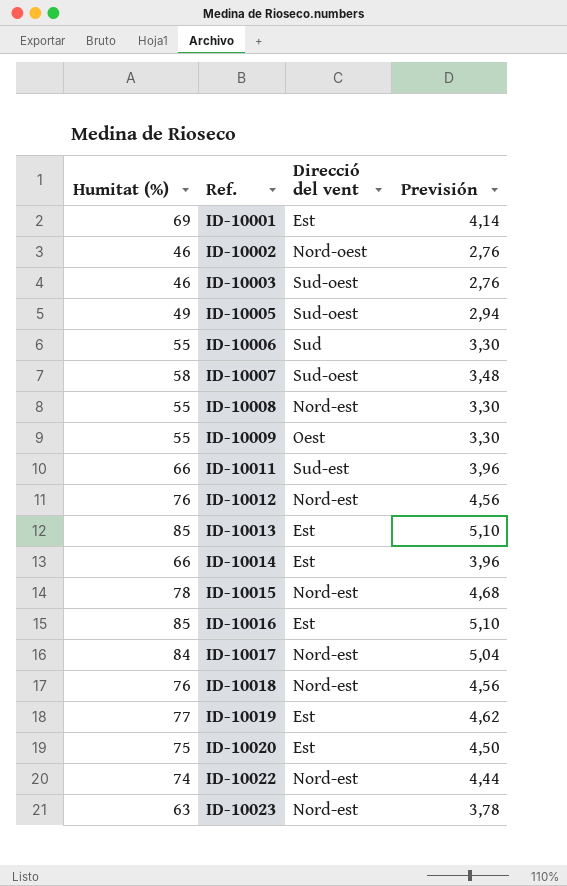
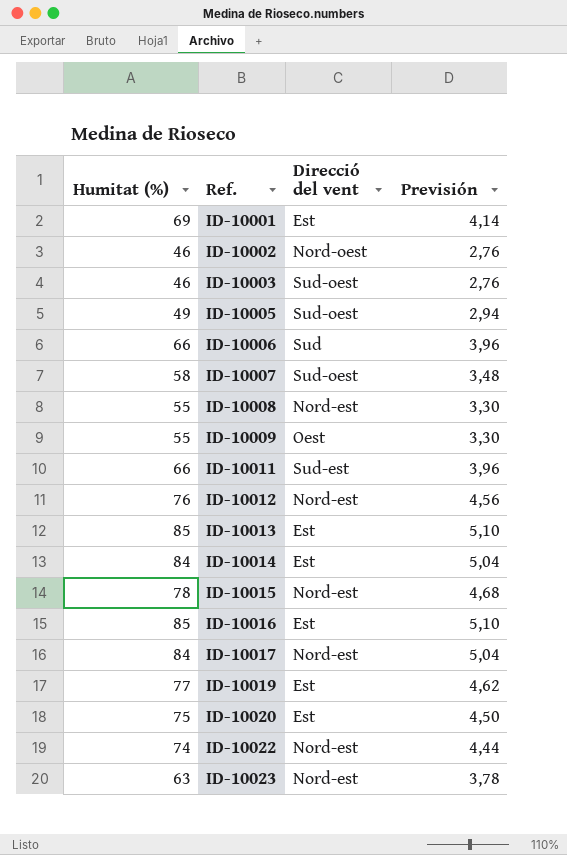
row ID-10018: 76 | Nord-est | 4,56 -> none
ID-10006 | Humitat (%): 55 -> 66
ID-10006 | Previsión: 3,30 -> 3,96
ID-10014 | Humitat (%): 66 -> 84
ID-10014 | Previsión: 3,96 -> 5,04

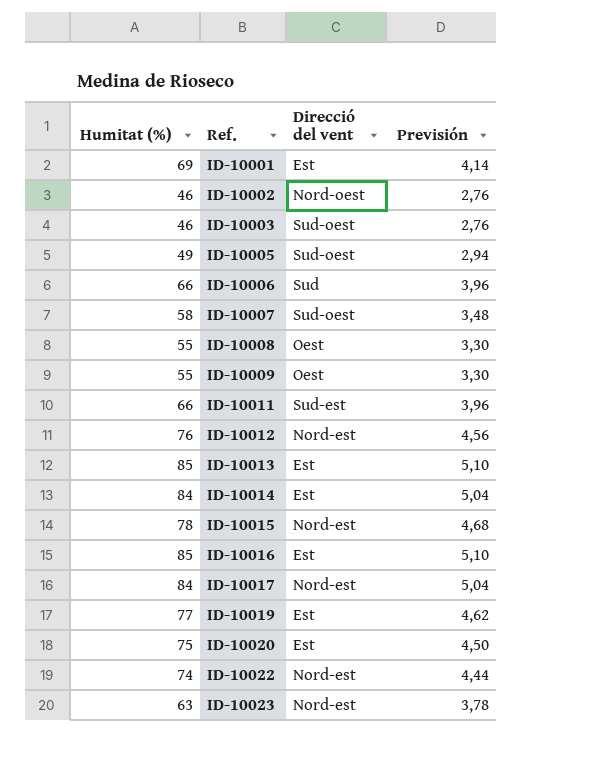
ID-10008 | Direcció del vent: Nord-est -> Oest

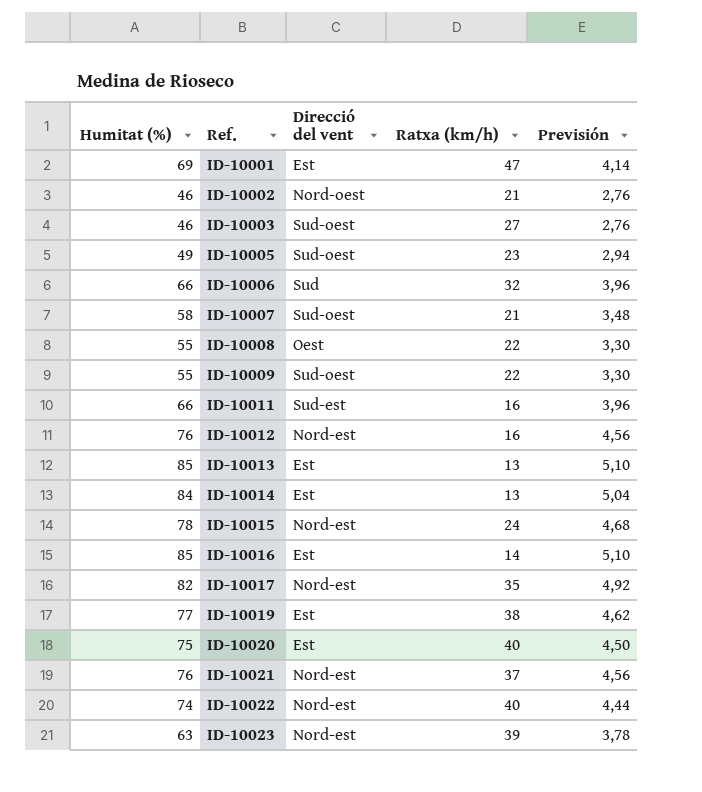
column Ratxa (km/h) | position: none -> 4
ID-10009 | Direcció del vent: Oest -> Sud-oest
ID-10017 | Humitat (%): 84 -> 82
ID-10017 | Previsión: 5,04 -> 4,92
row ID-10021: none -> 76 | Nord-est | 37 | 4,56

